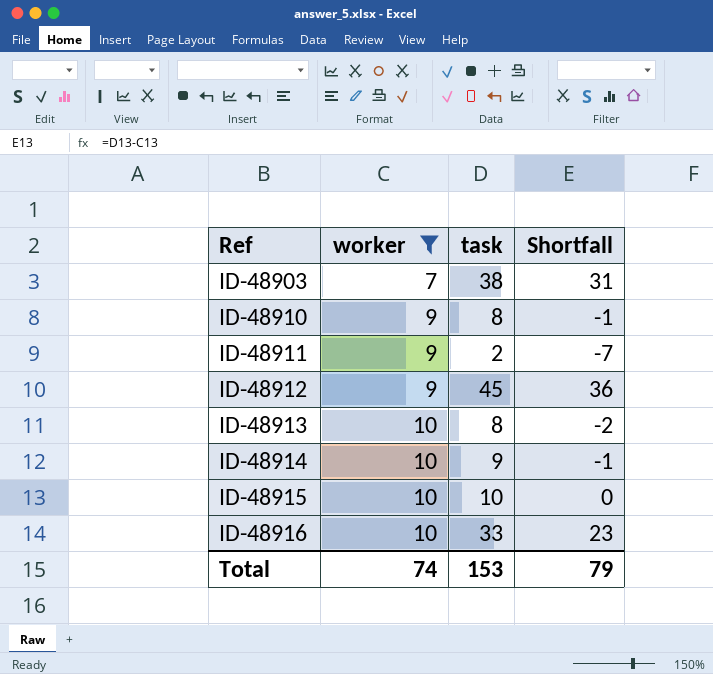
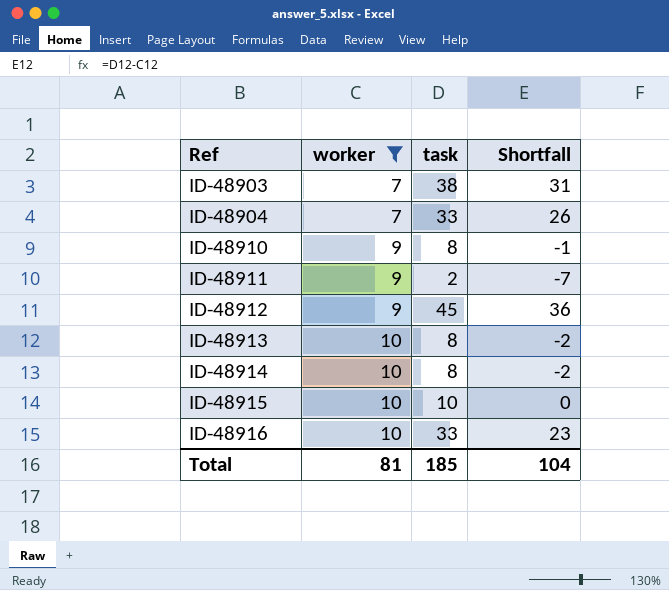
row ID-48904: none -> 7 | 33 | 26
ID-48914 | task: 9 -> 8
ID-48914 | Shortfall: -1 -> -2
Total | worker: 74 -> 81
Total | task: 153 -> 185
Total | Shortfall: 79 -> 104

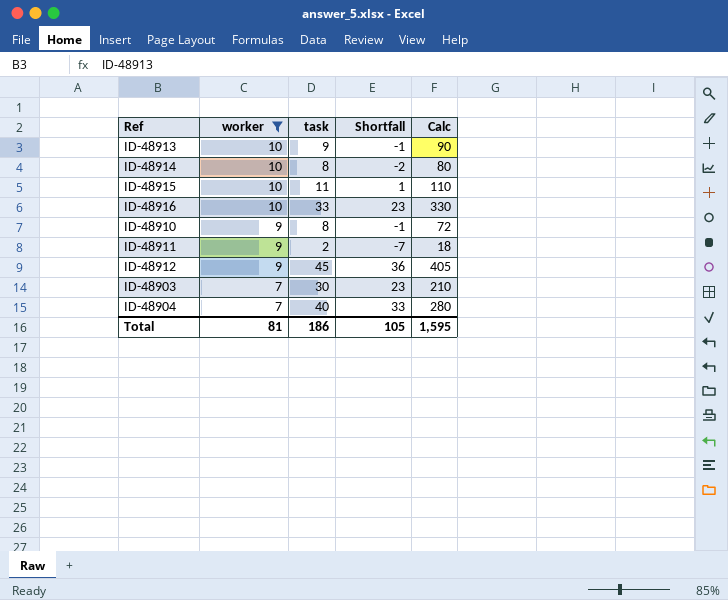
row order: Ref ascending -> worker descending
column Calc | formula: none -> [worker] * [task]
ID-48913 | task: 8 -> 9
ID-48913 | Shortfall: -2 -> -1
ID-48915 | task: 10 -> 11
ID-48915 | Shortfall: 0 -> 1
ID-48903 | task: 38 -> 30
ID-48903 | Shortfall: 31 -> 23
ID-48904 | task: 33 -> 40
ID-48904 | Shortfall: 26 -> 33
Total | task: 185 -> 186
Total | Shortfall: 104 -> 105

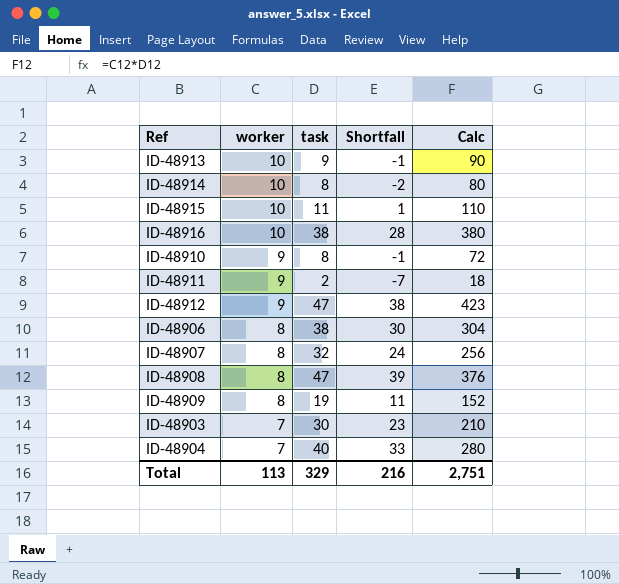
filter: worker != 8 -> none
ID-48916 | task: 33 -> 38
ID-48916 | Shortfall: 23 -> 28
ID-48916 | Calc: 330 -> 380
ID-48912 | task: 45 -> 47
ID-48912 | Shortfall: 36 -> 38
ID-48912 | Calc: 405 -> 423
Total | worker: 81 -> 113
Total | task: 186 -> 329
Total | Shortfall: 105 -> 216
Total | Calc: 1,595 -> 2,751

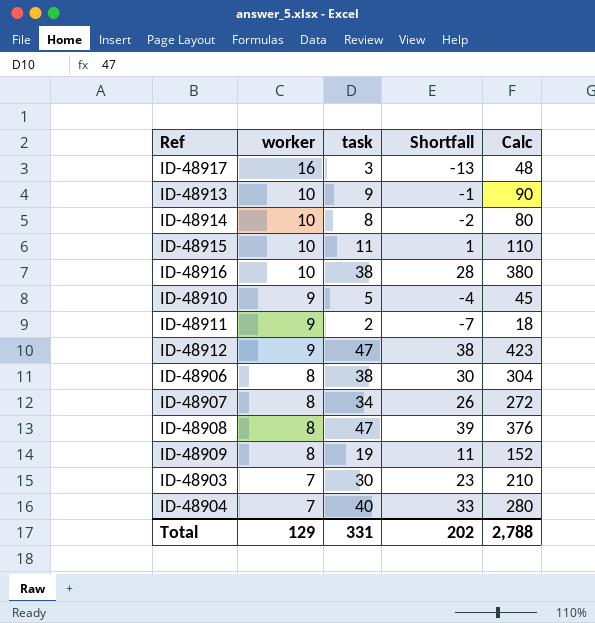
row ID-48917: none -> 16 | 3 | -13 | 48
ID-48910 | task: 8 -> 5
ID-48910 | Shortfall: -1 -> -4
ID-48910 | Calc: 72 -> 45
ID-48907 | task: 32 -> 34
ID-48907 | Shortfall: 24 -> 26
ID-48907 | Calc: 256 -> 272
Total | worker: 113 -> 129
Total | task: 329 -> 331
Total | Shortfall: 216 -> 202
Total | Calc: 2,751 -> 2,788

